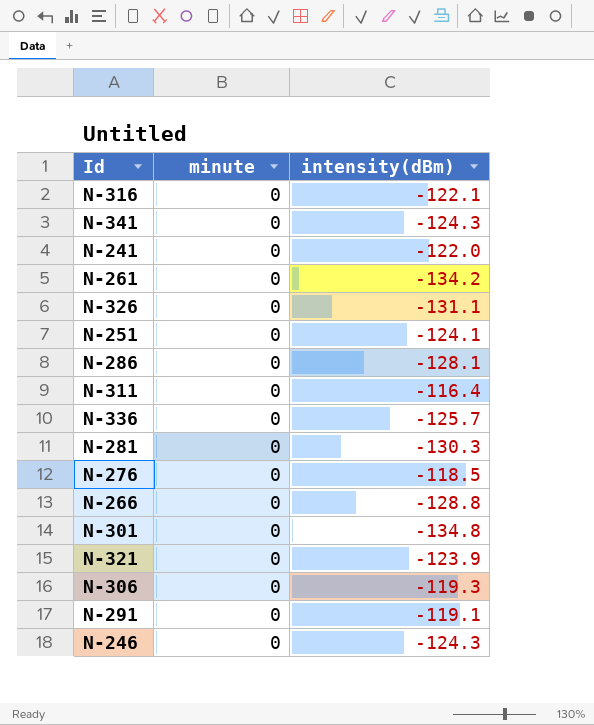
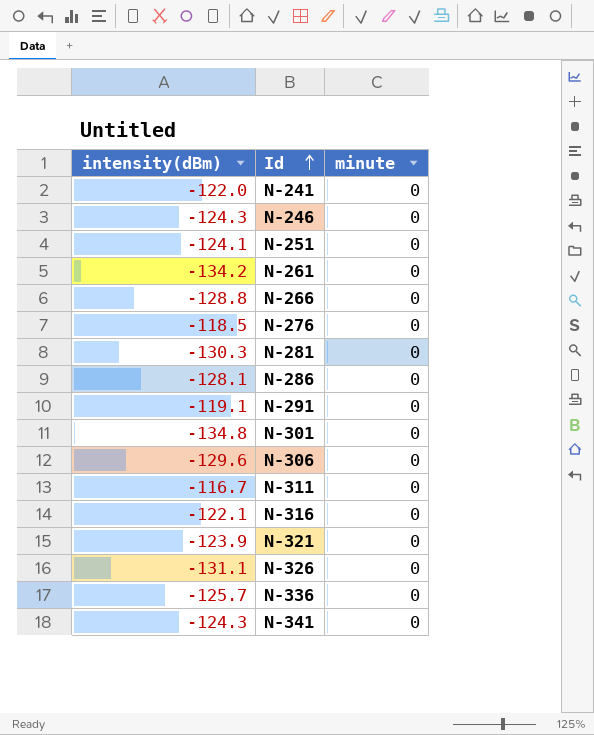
row order: none -> Id ascending
column intensity(dBm) | position: 3 -> 1
N-306 | intensity(dBm): -119.3 -> -129.6
N-311 | intensity(dBm): -116.4 -> -116.7

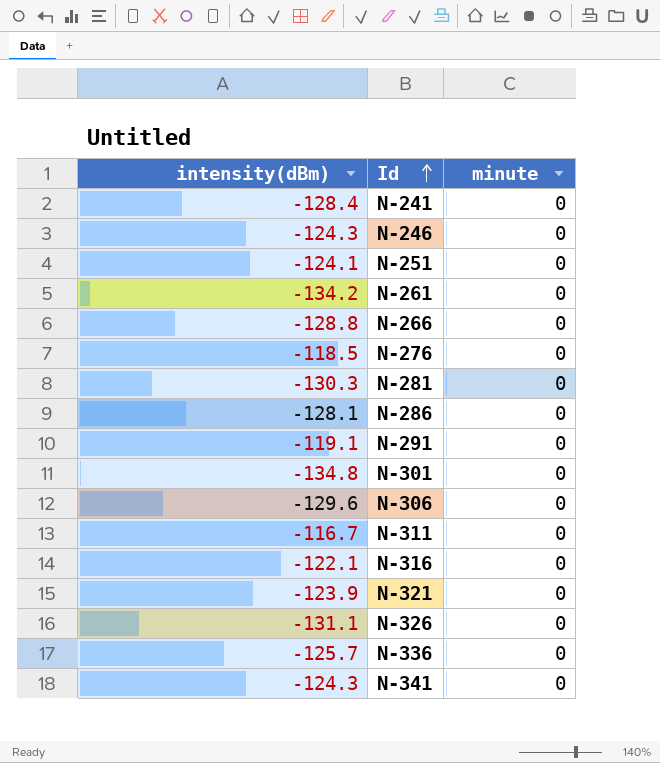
N-241 | intensity(dBm): -122.0 -> -128.4

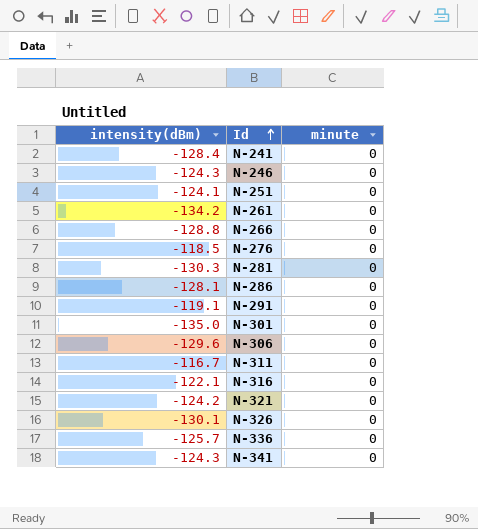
N-301 | intensity(dBm): -134.8 -> -135.0
N-321 | intensity(dBm): -123.9 -> -124.2
N-326 | intensity(dBm): -131.1 -> -130.1

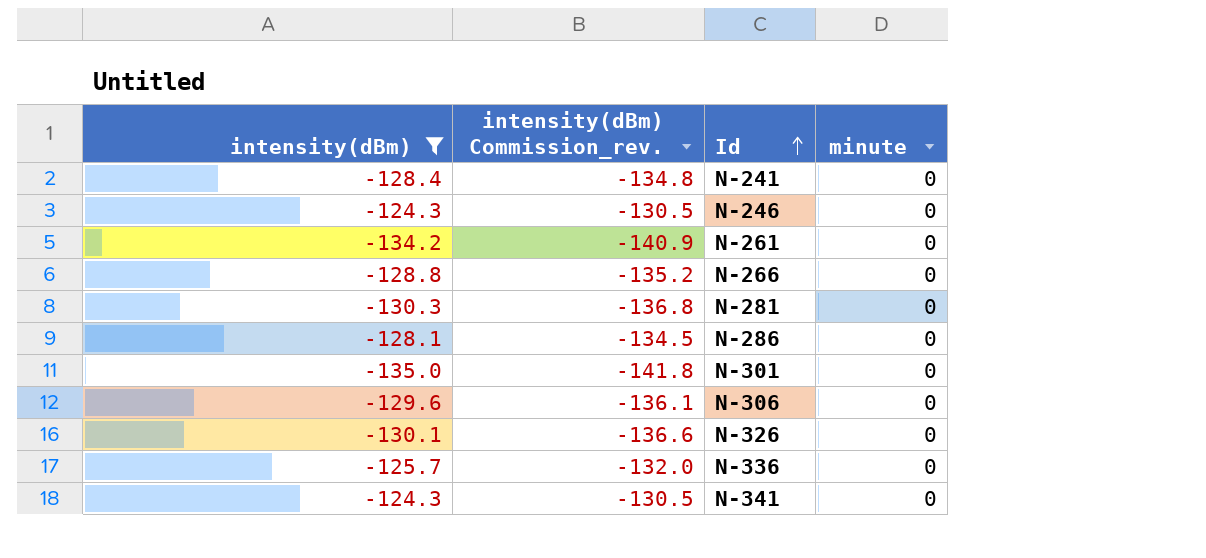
filter: none -> intensity(dBm) <= -124.3
column intensity(dBm) Commission_rev. | formula: none -> [intensity(dBm)] * 1.05

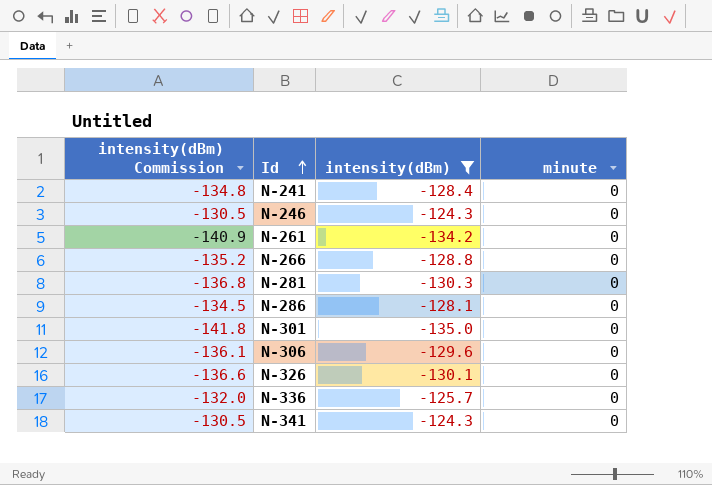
column name: intensity(dBm) Commission_rev. -> intensity(dBm) Commission
column intensity(dBm) | position: 1 -> 3

